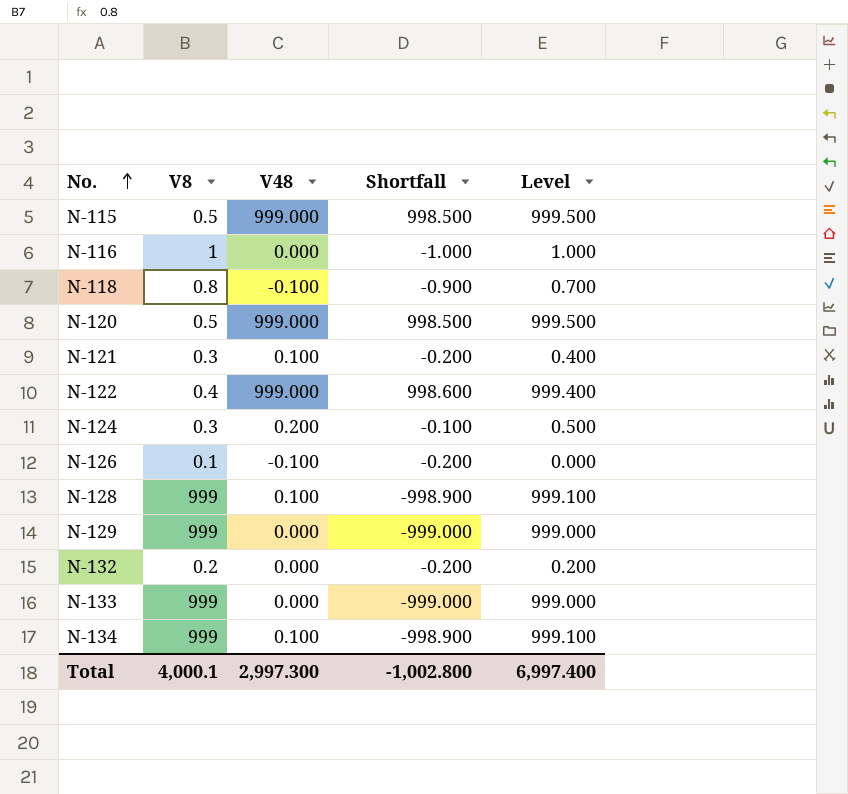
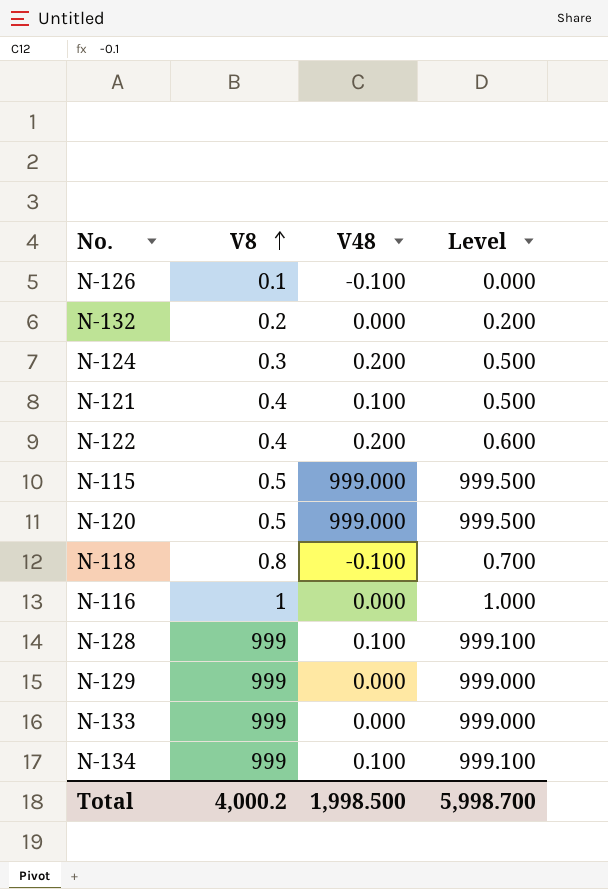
row order: No. ascending -> V8 ascending
column Shortfall | formula: [V48] - [V8] -> none
N-121 | V8: 0.3 -> 0.4
N-121 | Level: 0.400 -> 0.500
N-122 | V48: 999.000 -> 0.200
N-122 | Level: 999.400 -> 0.600
Total | V8: 4,000.1 -> 4,000.2
Total | V48: 2,997.300 -> 1,998.500
Total | Level: 6,997.400 -> 5,998.700

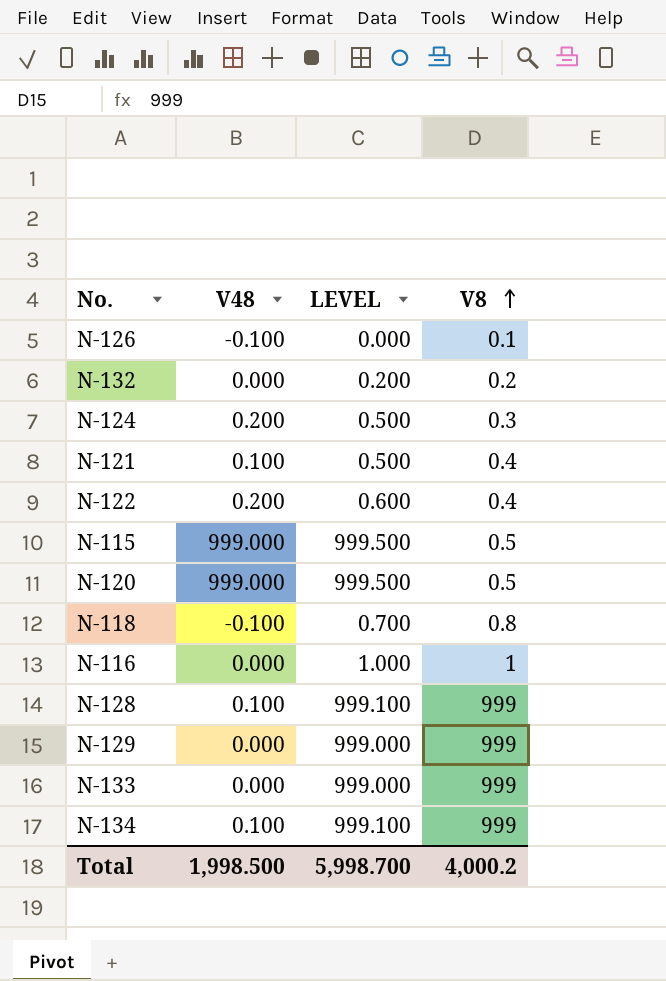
column name: Level -> LEVEL
column V8 | position: 2 -> 4

